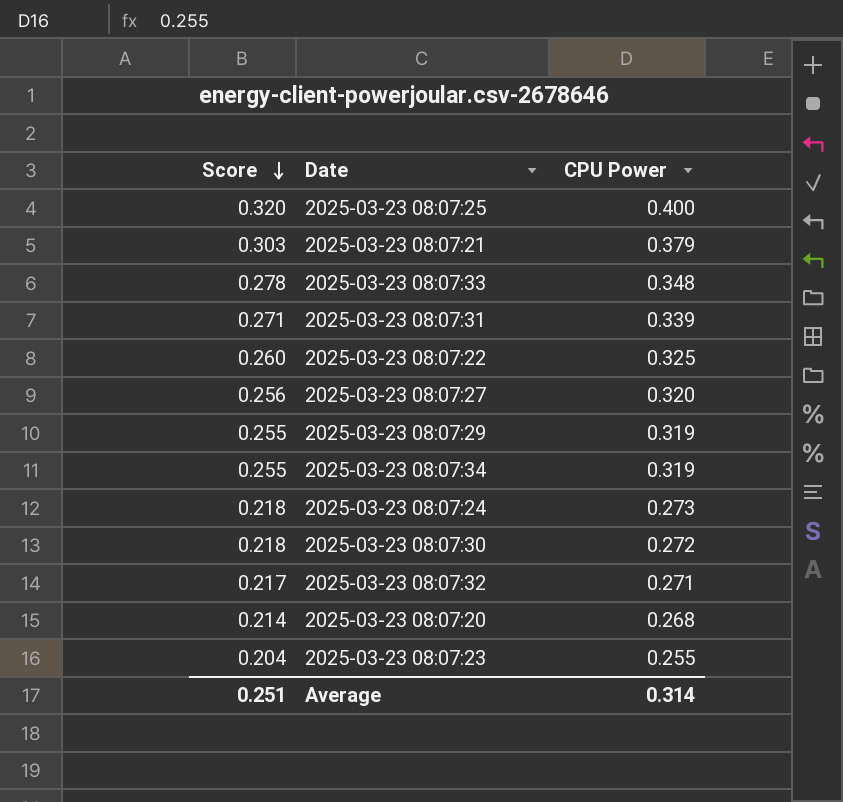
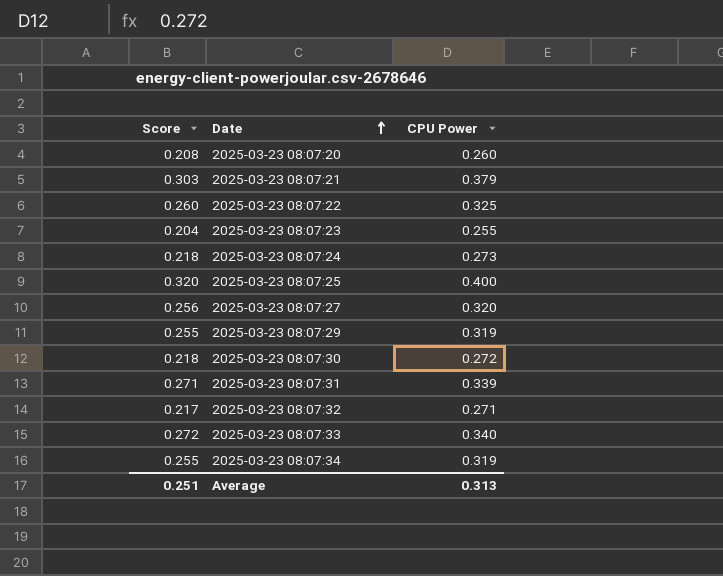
row order: Score descending -> Date ascending
2025-03-23 08:07:20 | Score: 0.214 -> 0.208
2025-03-23 08:07:20 | CPU Power: 0.268 -> 0.260
2025-03-23 08:07:33 | Score: 0.278 -> 0.272
2025-03-23 08:07:33 | CPU Power: 0.348 -> 0.340
Average | CPU Power: 0.314 -> 0.313

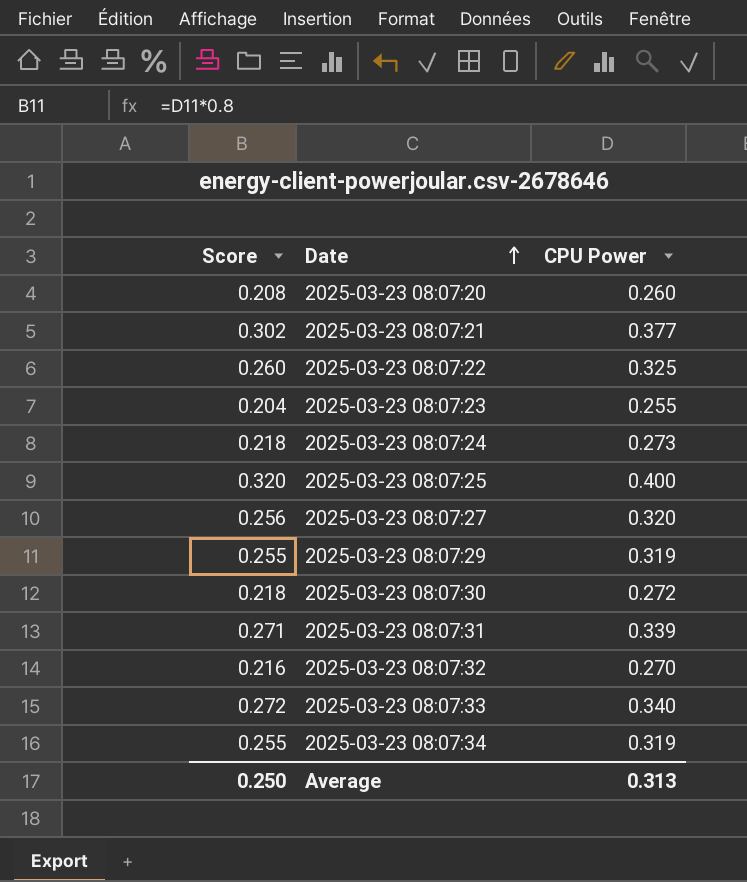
2025-03-23 08:07:21 | Score: 0.303 -> 0.302
2025-03-23 08:07:21 | CPU Power: 0.379 -> 0.377
2025-03-23 08:07:32 | Score: 0.217 -> 0.216
2025-03-23 08:07:32 | CPU Power: 0.271 -> 0.270
Average | Score: 0.251 -> 0.250

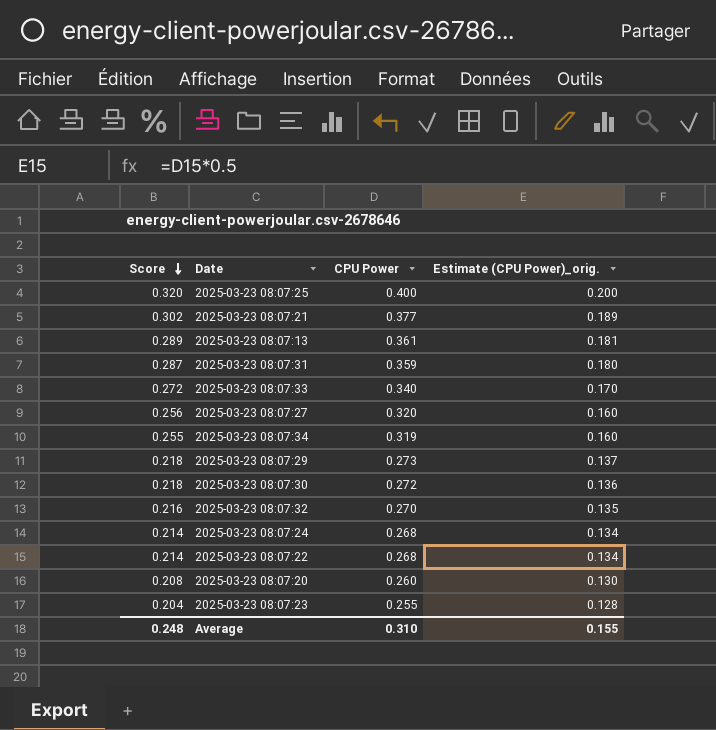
row order: Date ascending -> Score descending
column Estimate (CPU Power)_orig. | formula: none -> [CPU Power] * 0.5
row 2025-03-23 08:07:13: none -> 0.289 | 0.361 | 0.181
2025-03-23 08:07:31 | Score: 0.271 -> 0.287
2025-03-23 08:07:31 | CPU Power: 0.339 -> 0.359
2025-03-23 08:07:29 | Score: 0.255 -> 0.218
2025-03-23 08:07:29 | CPU Power: 0.319 -> 0.273
2025-03-23 08:07:24 | Score: 0.218 -> 0.214
2025-03-23 08:07:24 | CPU Power: 0.273 -> 0.268
2025-03-23 08:07:22 | Score: 0.260 -> 0.214
2025-03-23 08:07:22 | CPU Power: 0.325 -> 0.268
Average | Score: 0.250 -> 0.248
Average | CPU Power: 0.313 -> 0.310

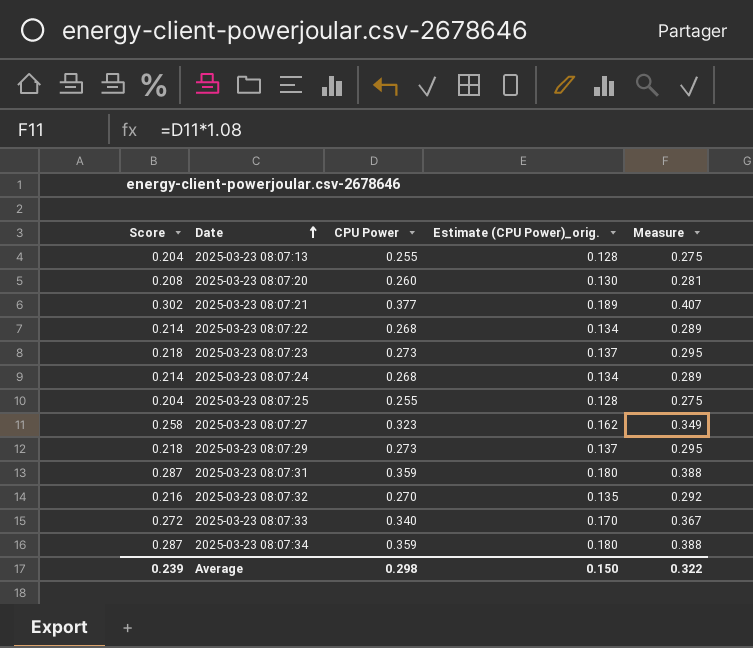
row order: Score descending -> Date ascending
column Measure | formula: none -> [CPU Power] * 1.08
row 2025-03-23 08:07:30: 0.218 | 0.272 | 0.136 -> none
2025-03-23 08:07:13 | Score: 0.289 -> 0.204
2025-03-23 08:07:13 | CPU Power: 0.361 -> 0.255
2025-03-23 08:07:13 | Estimate (CPU Power)_orig.: 0.181 -> 0.128
2025-03-23 08:07:23 | Score: 0.204 -> 0.218
2025-03-23 08:07:23 | CPU Power: 0.255 -> 0.273
2025-03-23 08:07:23 | Estimate (CPU Power)_orig.: 0.128 -> 0.137
2025-03-23 08:07:25 | Score: 0.320 -> 0.204
2025-03-23 08:07:25 | CPU Power: 0.400 -> 0.255
2025-03-23 08:07:25 | Estimate (CPU Power)_orig.: 0.200 -> 0.128
2025-03-23 08:07:27 | Score: 0.256 -> 0.258
2025-03-23 08:07:27 | CPU Power: 0.320 -> 0.323
2025-03-23 08:07:27 | Estimate (CPU Power)_orig.: 0.160 -> 0.162
2025-03-23 08:07:34 | Score: 0.255 -> 0.287
2025-03-23 08:07:34 | CPU Power: 0.319 -> 0.359
2025-03-23 08:07:34 | Estimate (CPU Power)_orig.: 0.160 -> 0.180
Average | Score: 0.248 -> 0.239
Average | CPU Power: 0.310 -> 0.298
Average | Estimate (CPU Power)_orig.: 0.155 -> 0.150

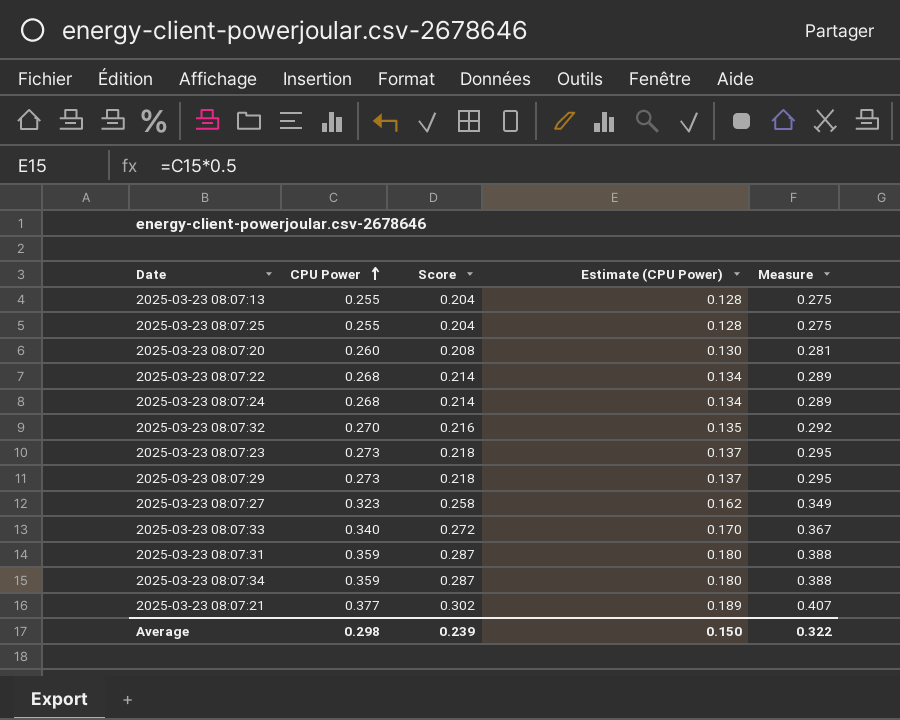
row order: Date ascending -> CPU Power ascending
column Score | position: 1 -> 3
column name: Estimate (CPU Power)_orig. -> Estimate (CPU Power)

